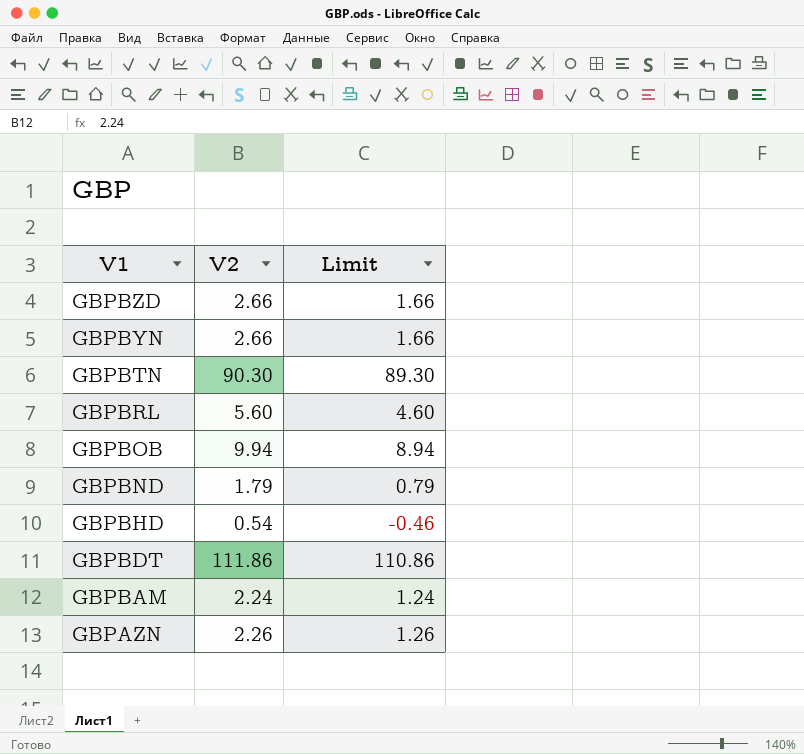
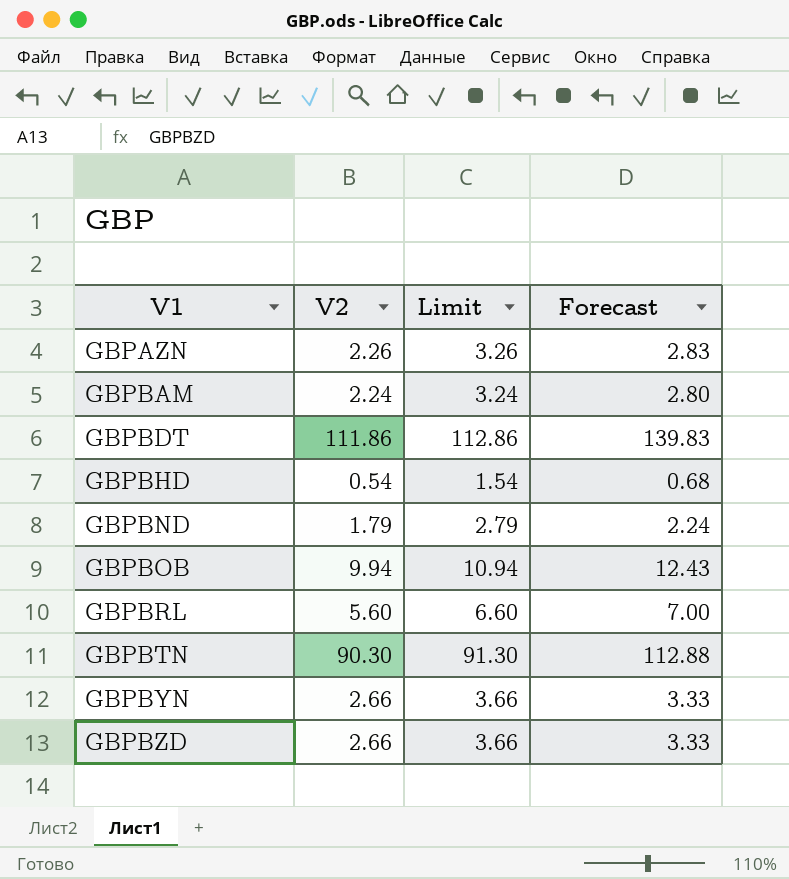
row order: V1 descending -> V1 ascending
column Limit | formula: [V2] - 1 -> [V2] + 1
column Forecast | formula: none -> [V2] * 1.25

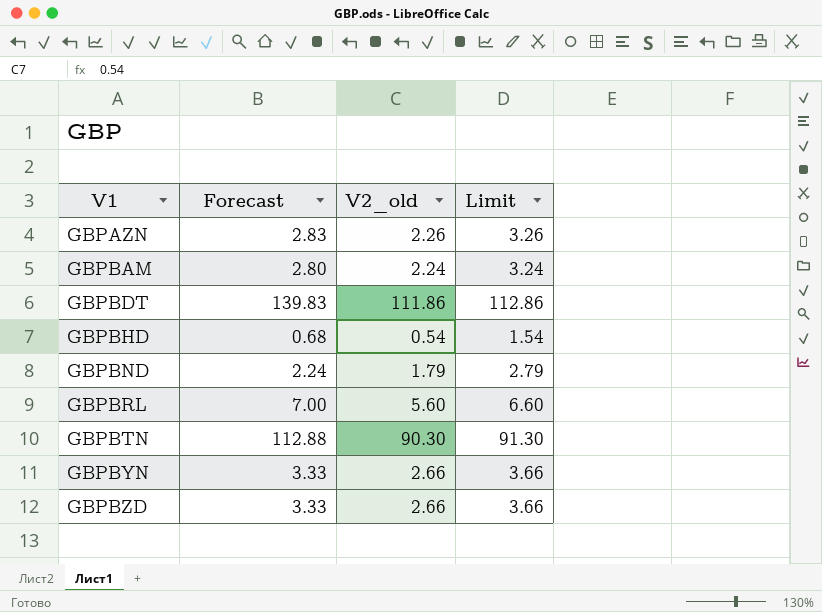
column Forecast | position: 4 -> 2
column name: V2 -> V2_old
row GBPBOB: 9.94 | 10.94 | 12.43 -> none

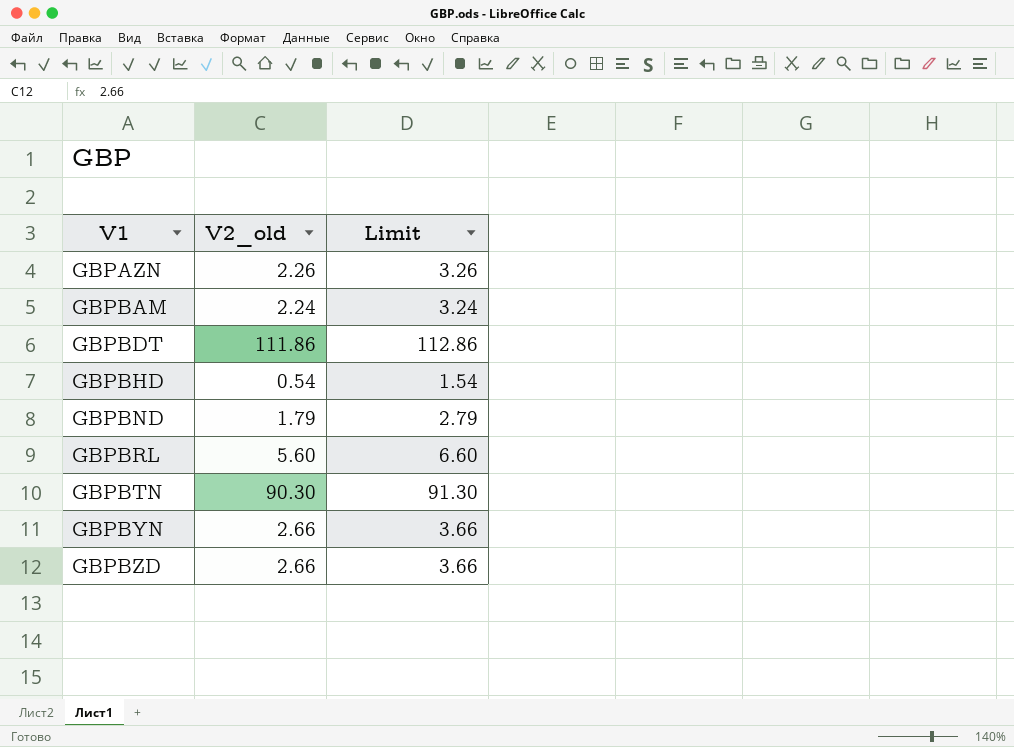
column Forecast | formula: [V2_old] * 1.25 -> none

